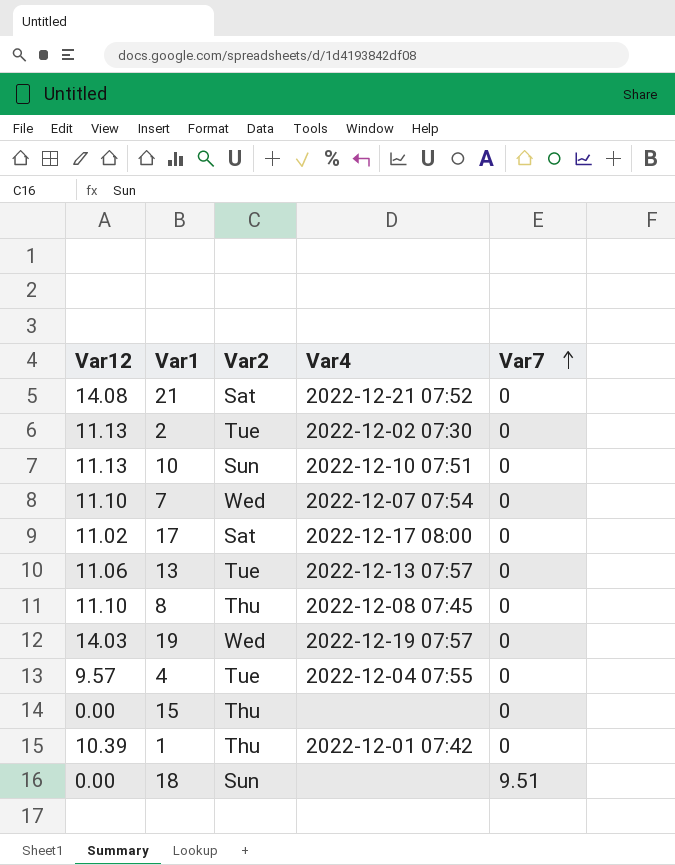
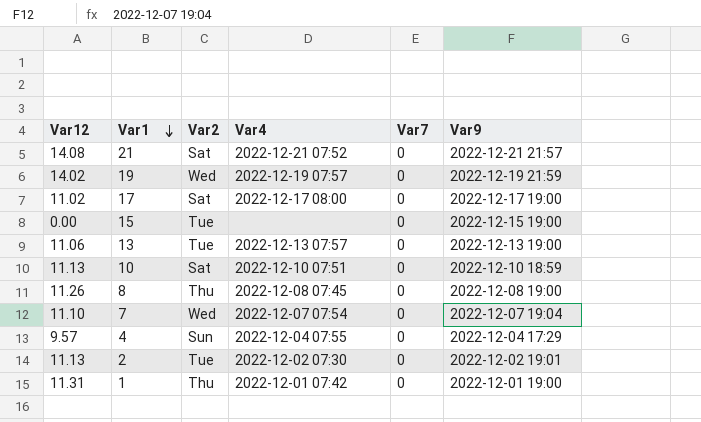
row order: Var7 ascending -> Var1 descending
column Var9 | position: none -> 6
row 18: 0.00 | Sun | none | 9.51 -> none
19 | Var12: 14.03 -> 14.02
15 | Var2: Thu -> Tue
10 | Var2: Sun -> Sat
8 | Var12: 11.10 -> 11.26
4 | Var2: Tue -> Sun
1 | Var12: 10.39 -> 11.31

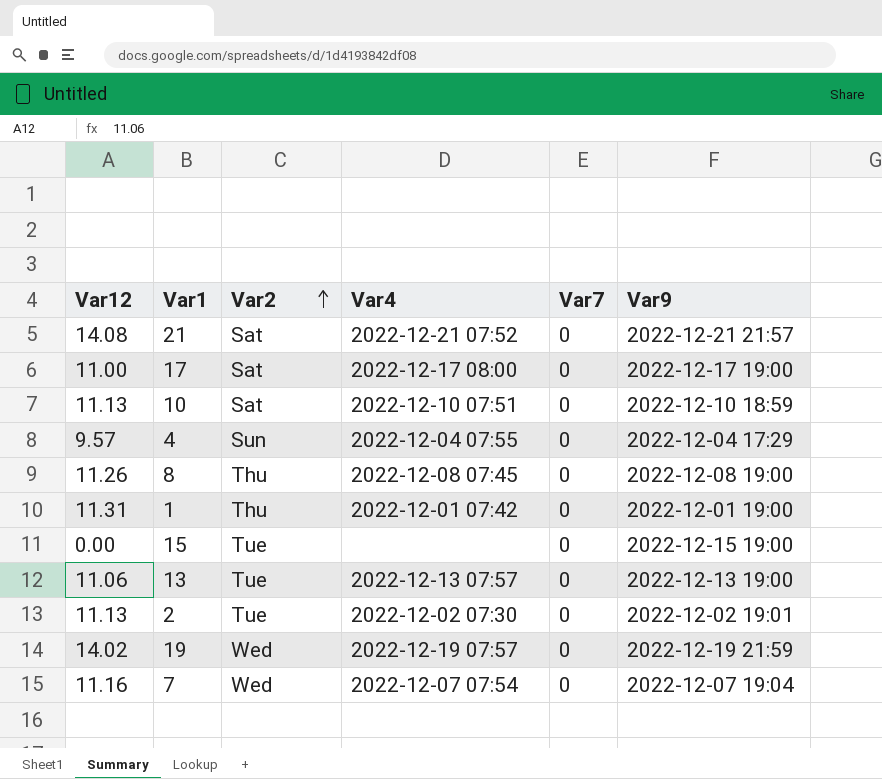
row order: Var1 descending -> Var2 ascending
17 | Var12: 11.02 -> 11.00
7 | Var12: 11.10 -> 11.16

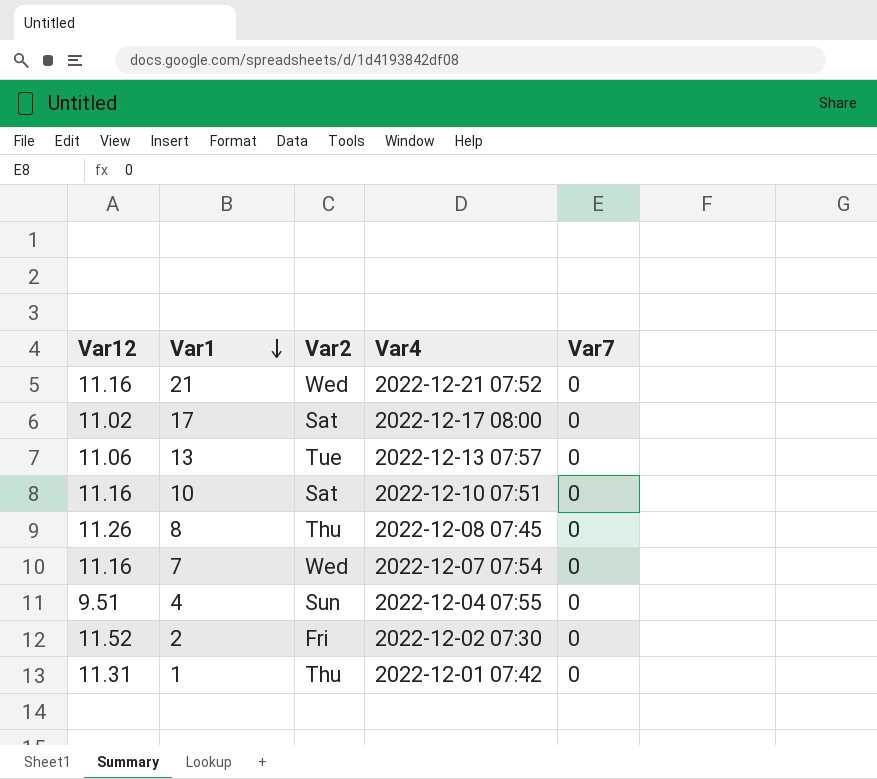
row order: Var2 ascending -> Var1 descending
column Var9 | position: 6 -> none
row 15: 0.00 | Tue | none | 0 | 2022-12-15 19:00 -> none
row 19: 14.02 | Wed | 2022-12-19 07:57 | 0 | 2022-12-19 21:59 -> none
21 | Var12: 14.08 -> 11.16
21 | Var2: Sat -> Wed
17 | Var12: 11.00 -> 11.02
10 | Var12: 11.13 -> 11.16
4 | Var12: 9.57 -> 9.51
2 | Var12: 11.13 -> 11.52
2 | Var2: Tue -> Fri

